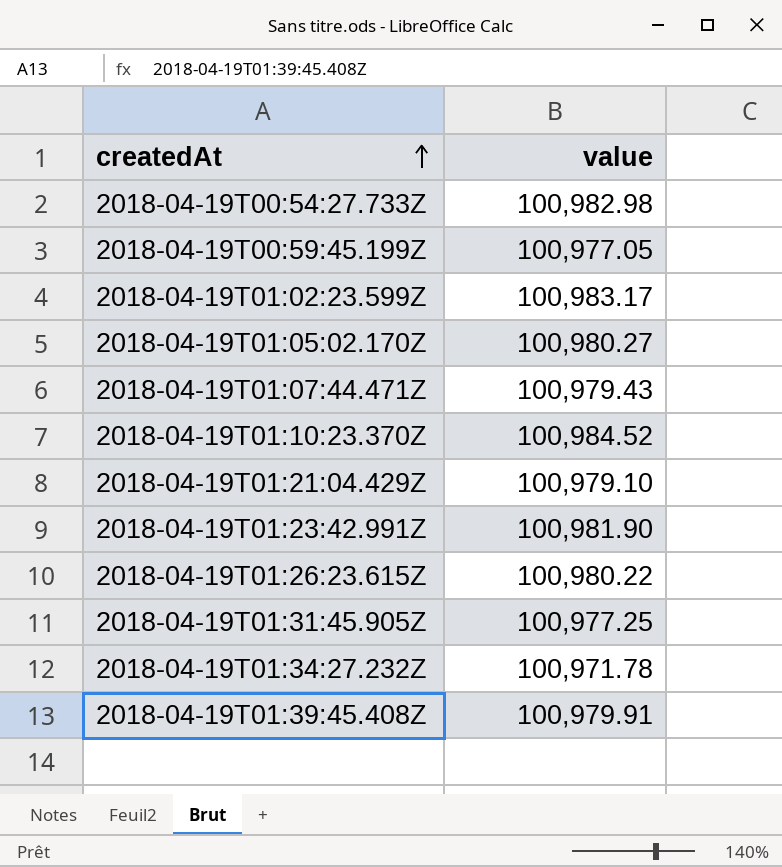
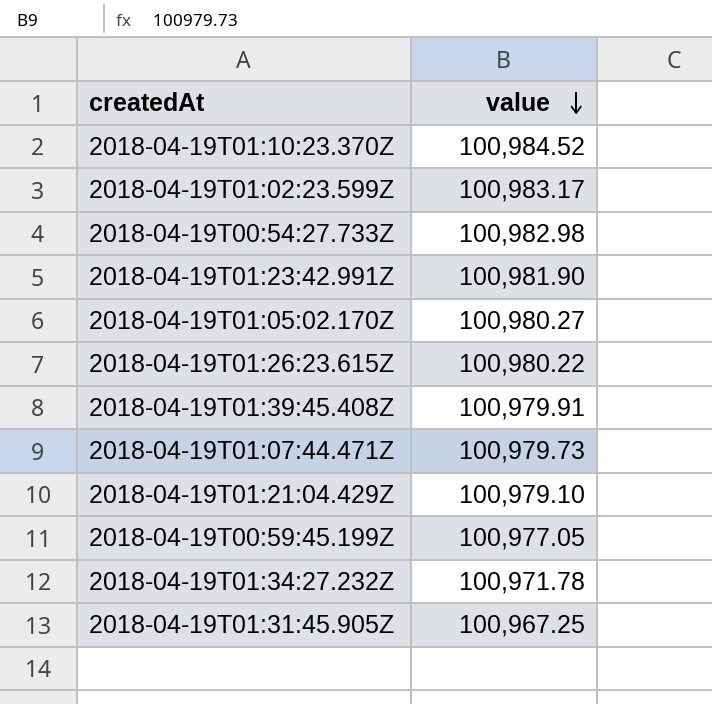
row order: createdAt ascending -> value descending
2018-04-19T01:07:44.471Z | value: 100,979.43 -> 100,979.73
2018-04-19T01:31:45.905Z | value: 100,977.25 -> 100,967.25

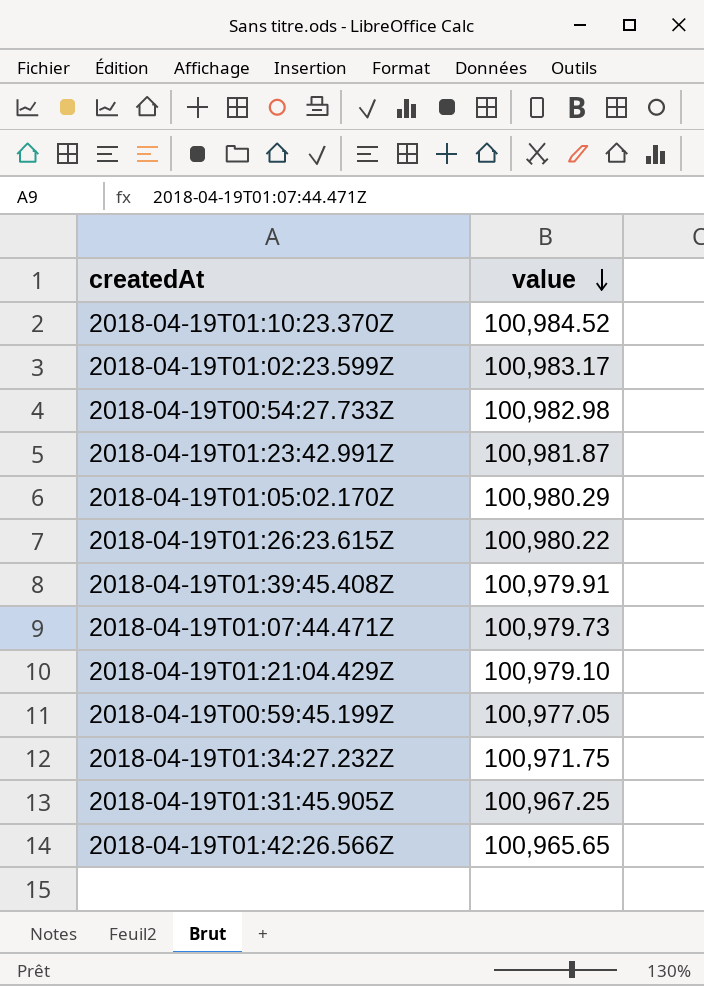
2018-04-19T01:23:42.991Z | value: 100,981.90 -> 100,981.87
2018-04-19T01:05:02.170Z | value: 100,980.27 -> 100,980.29
2018-04-19T01:34:27.232Z | value: 100,971.78 -> 100,971.75
row 2018-04-19T01:42:26.566Z: none -> 100,965.65

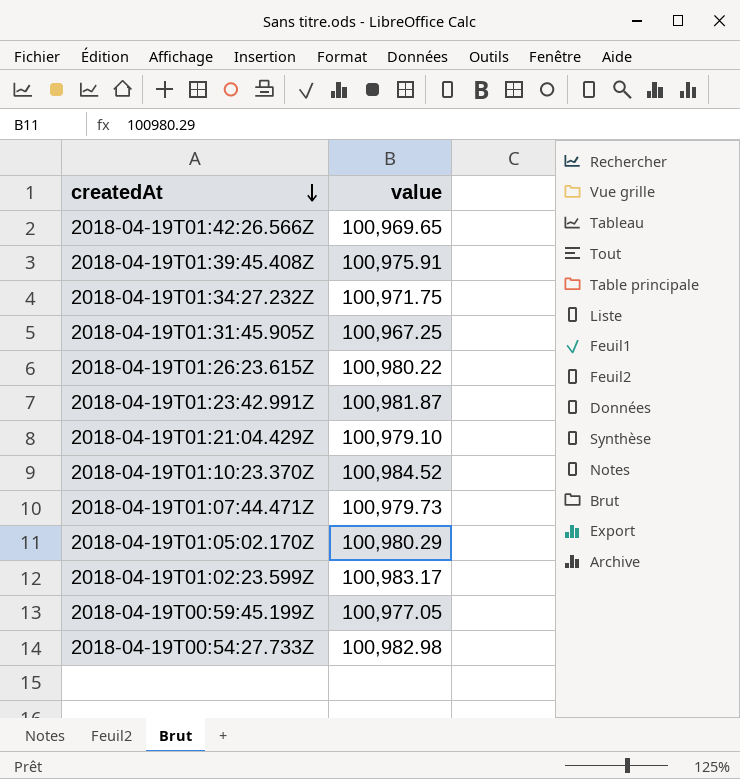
row order: value descending -> createdAt descending
2018-04-19T01:42:26.566Z | value: 100,965.65 -> 100,969.65
2018-04-19T01:39:45.408Z | value: 100,979.91 -> 100,975.91

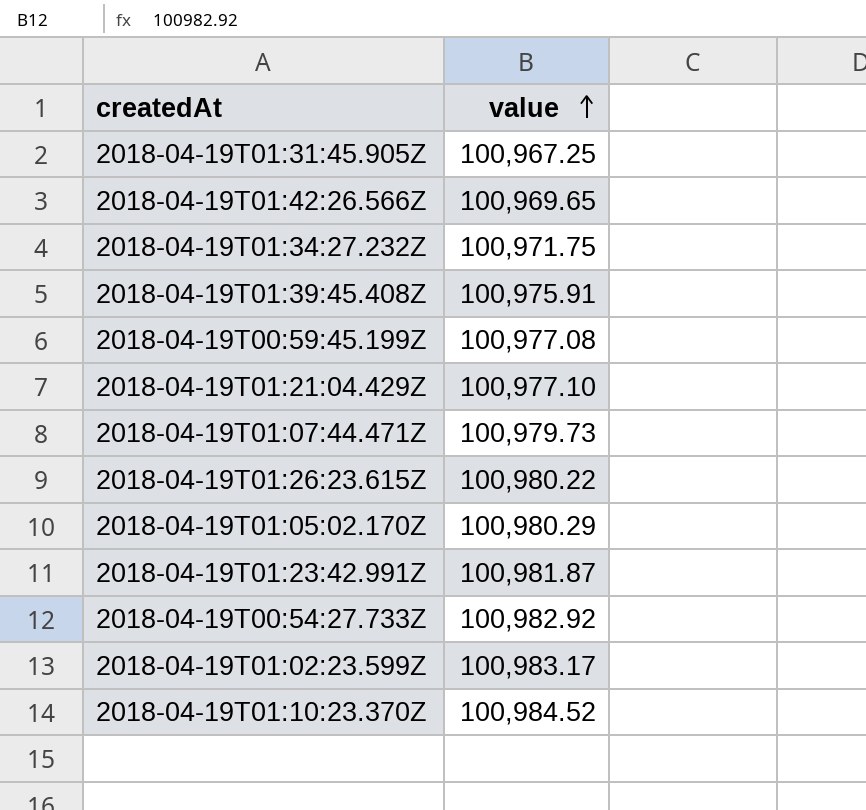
row order: createdAt descending -> value ascending
2018-04-19T00:59:45.199Z | value: 100,977.05 -> 100,977.08
2018-04-19T01:21:04.429Z | value: 100,979.10 -> 100,977.10
2018-04-19T00:54:27.733Z | value: 100,982.98 -> 100,982.92

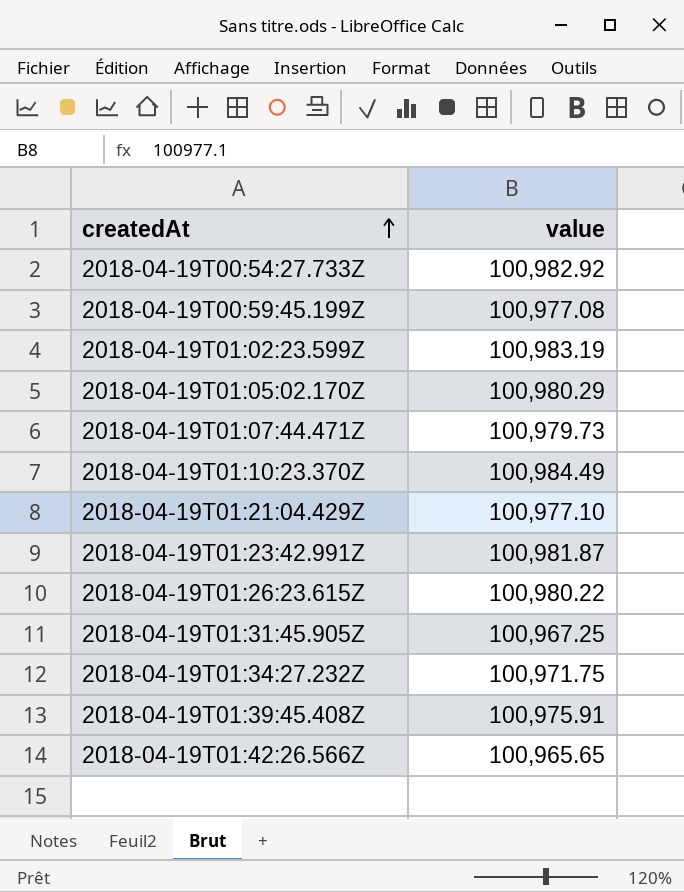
row order: value ascending -> createdAt ascending
2018-04-19T01:02:23.599Z | value: 100,983.17 -> 100,983.19
2018-04-19T01:10:23.370Z | value: 100,984.52 -> 100,984.49
2018-04-19T01:42:26.566Z | value: 100,969.65 -> 100,965.65

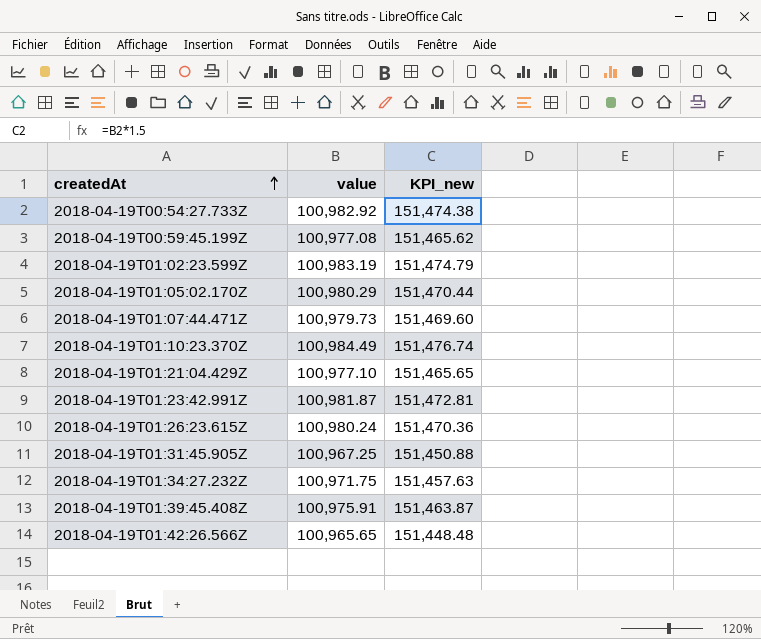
column KPI_new | formula: none -> [value] * 1.5
2018-04-19T01:26:23.615Z | value: 100,980.22 -> 100,980.24

